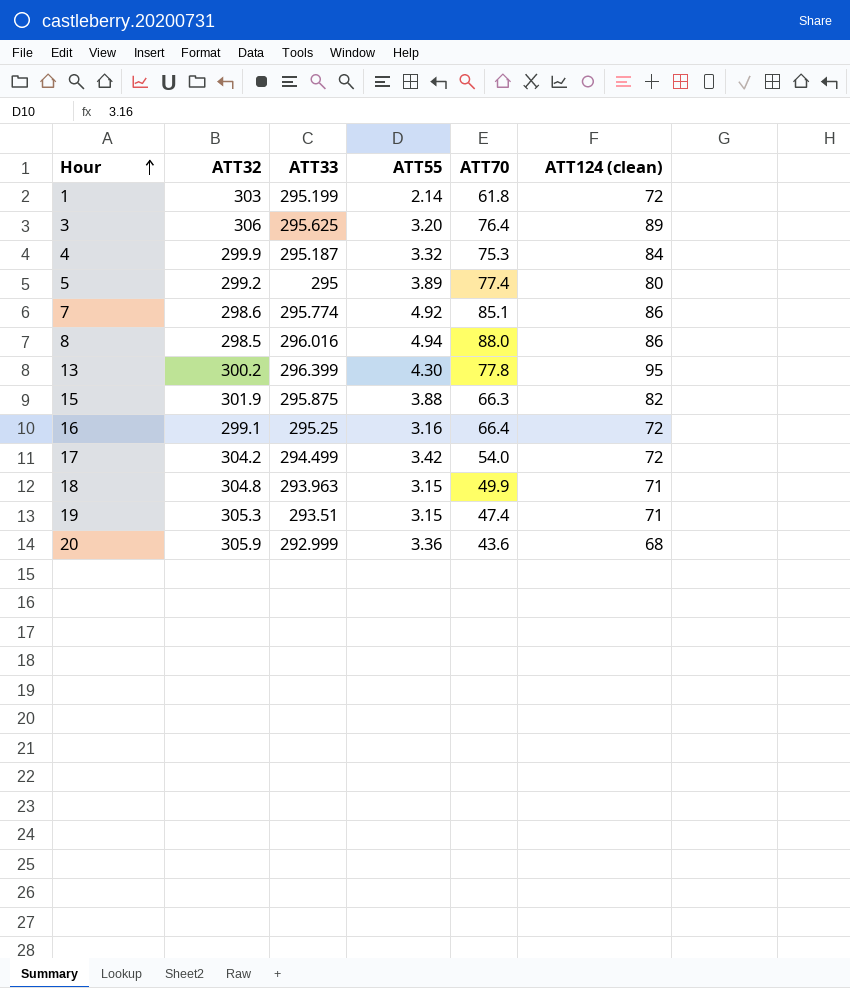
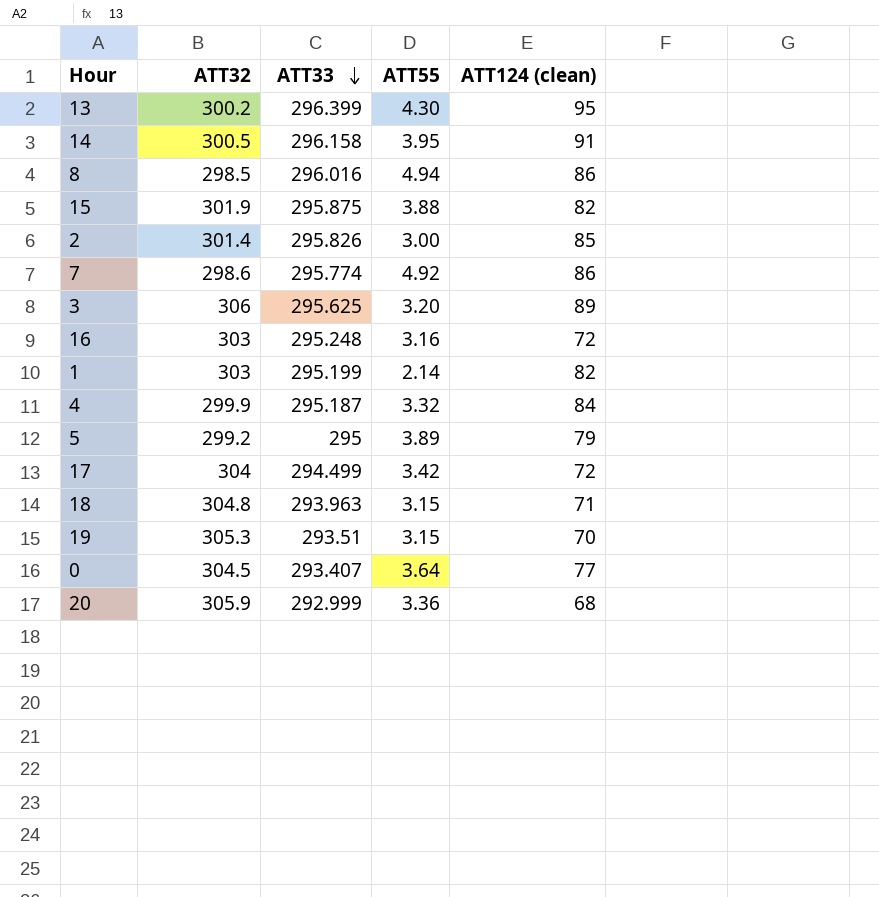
row order: Hour ascending -> ATT33 descending
column ATT70 | position: 5 -> none
row 14: none -> 300.5 | 296.158 | 3.95 | 91
row 2: none -> 301.4 | 295.826 | 3.00 | 85
16 | ATT32: 299.1 -> 303
16 | ATT33: 295.25 -> 295.248
1 | ATT124 (clean): 72 -> 82
5 | ATT124 (clean): 80 -> 79
17 | ATT32: 304.2 -> 304
19 | ATT124 (clean): 71 -> 70
row 0: none -> 304.5 | 293.407 | 3.64 | 77

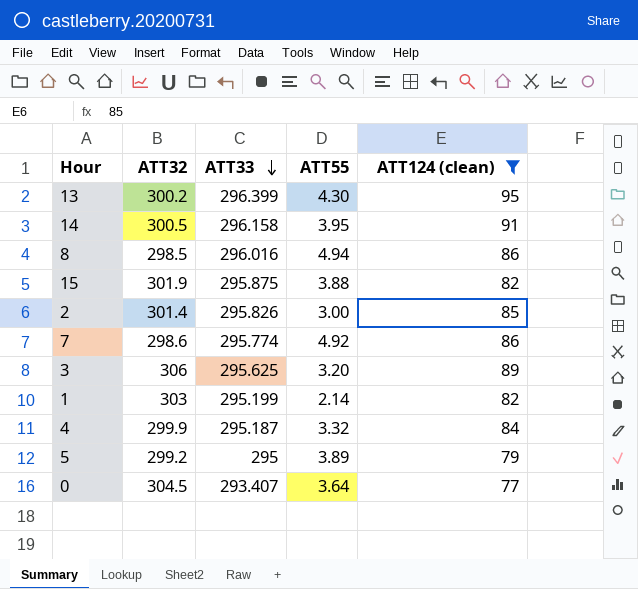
filter: none -> ATT124 (clean) >= 77

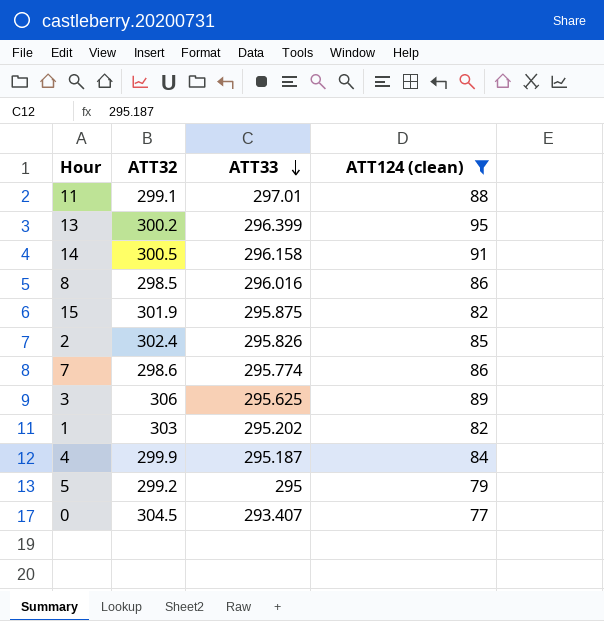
column ATT55 | position: 4 -> none
row 11: none -> 299.1 | 297.01 | 88
2 | ATT32: 301.4 -> 302.4
1 | ATT33: 295.199 -> 295.202

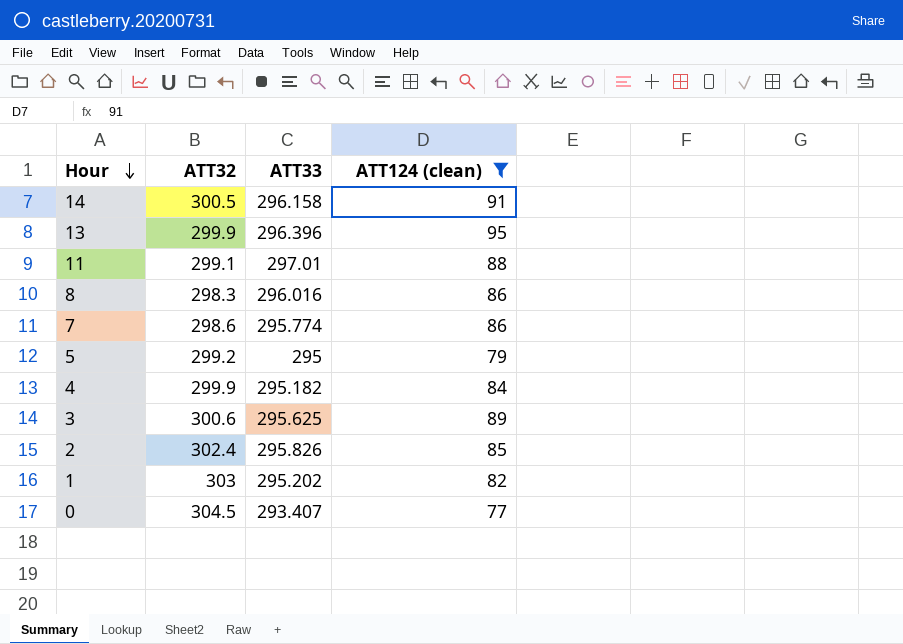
row order: ATT33 descending -> Hour descending
row 15: 301.9 | 295.875 | 82 -> none
13 | ATT32: 300.2 -> 299.9
13 | ATT33: 296.399 -> 296.396
8 | ATT32: 298.5 -> 298.3
4 | ATT33: 295.187 -> 295.182
3 | ATT32: 306 -> 300.6

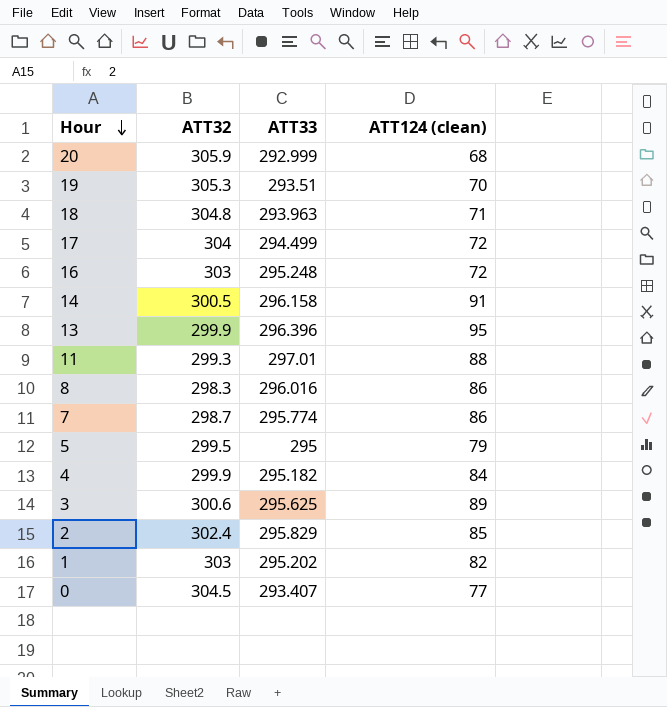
filter: ATT124 (clean) >= 77 -> none
11 | ATT32: 299.1 -> 299.3
7 | ATT32: 298.6 -> 298.7
5 | ATT32: 299.2 -> 299.5
2 | ATT33: 295.826 -> 295.829

